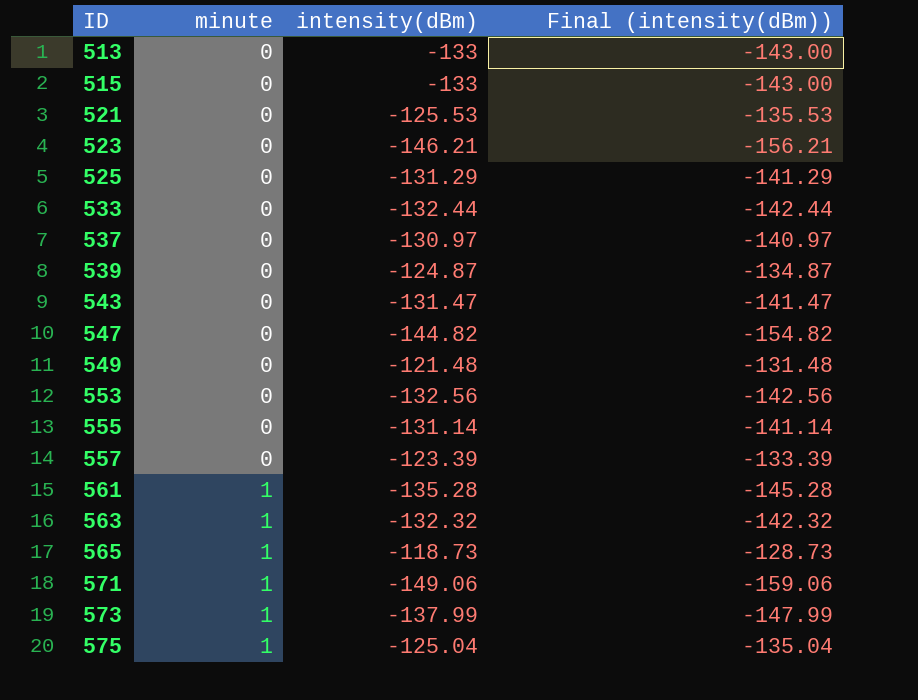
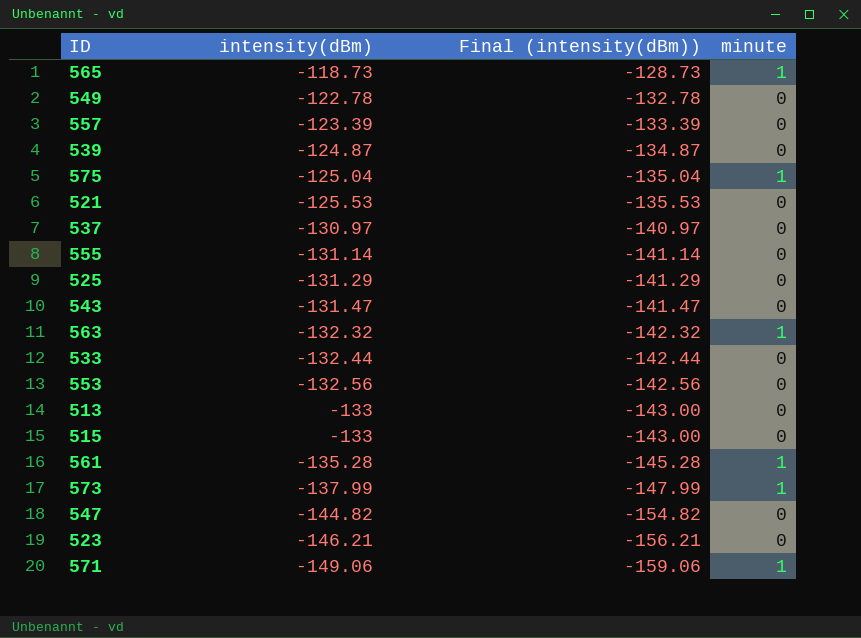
row order: ID ascending -> intensity(dBm) descending
column minute | position: 2 -> 4
549 | intensity(dBm): -121.48 -> -122.78
549 | Final (intensity(dBm)): -131.48 -> -132.78

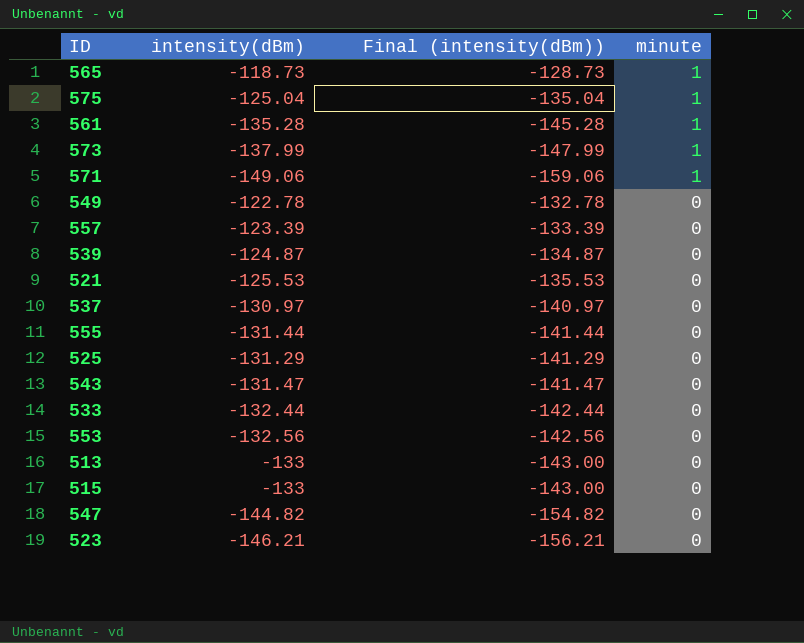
row order: intensity(dBm) descending -> minute descending
row 563: -132.32 | -142.32 | 1 -> none
555 | intensity(dBm): -131.14 -> -131.44
555 | Final (intensity(dBm)): -141.14 -> -141.44

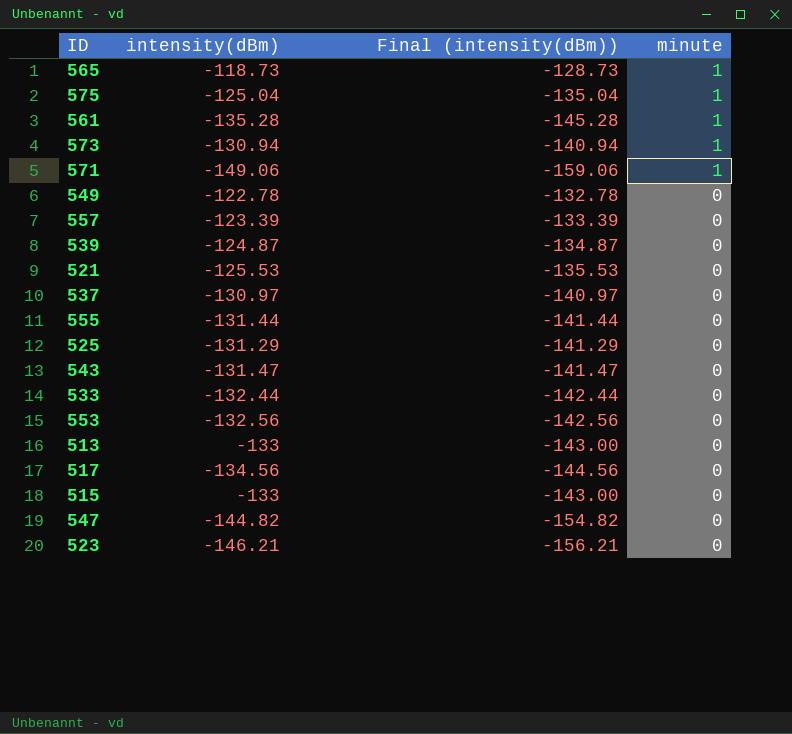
573 | intensity(dBm): -137.99 -> -130.94
573 | Final (intensity(dBm)): -147.99 -> -140.94
row 517: none -> -134.56 | -144.56 | 0

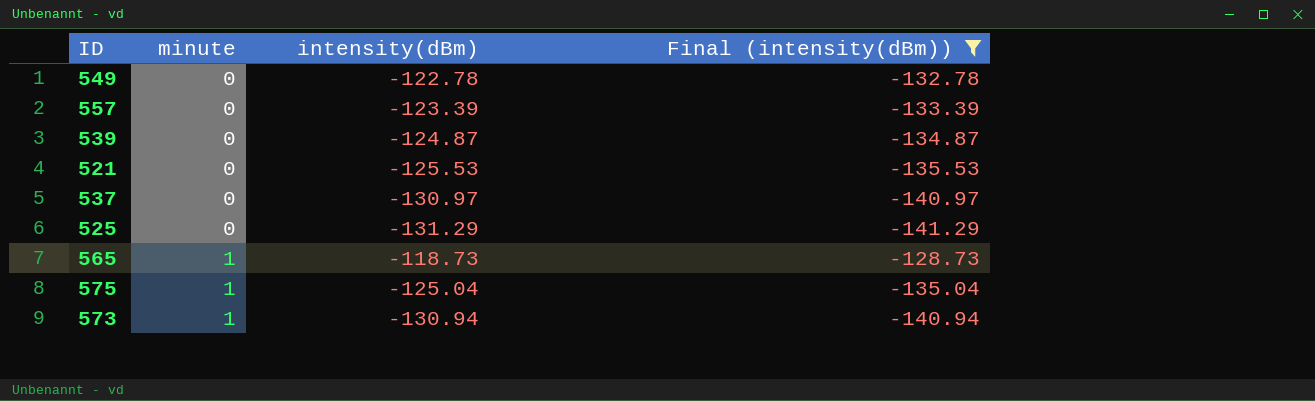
filter: none -> Final (intensity(dBm)) >= -141.29
row order: minute descending -> minute ascending
column minute | position: 4 -> 2

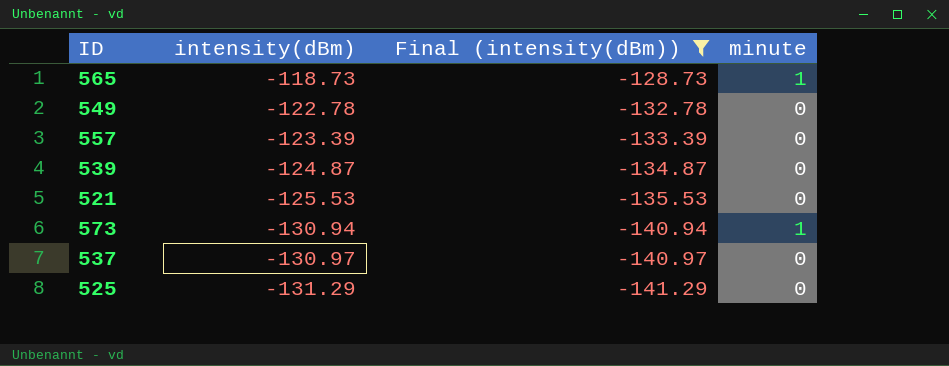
row order: minute ascending -> intensity(dBm) descending
column minute | position: 2 -> 4
row 575: 1 | -125.04 | -135.04 -> none

